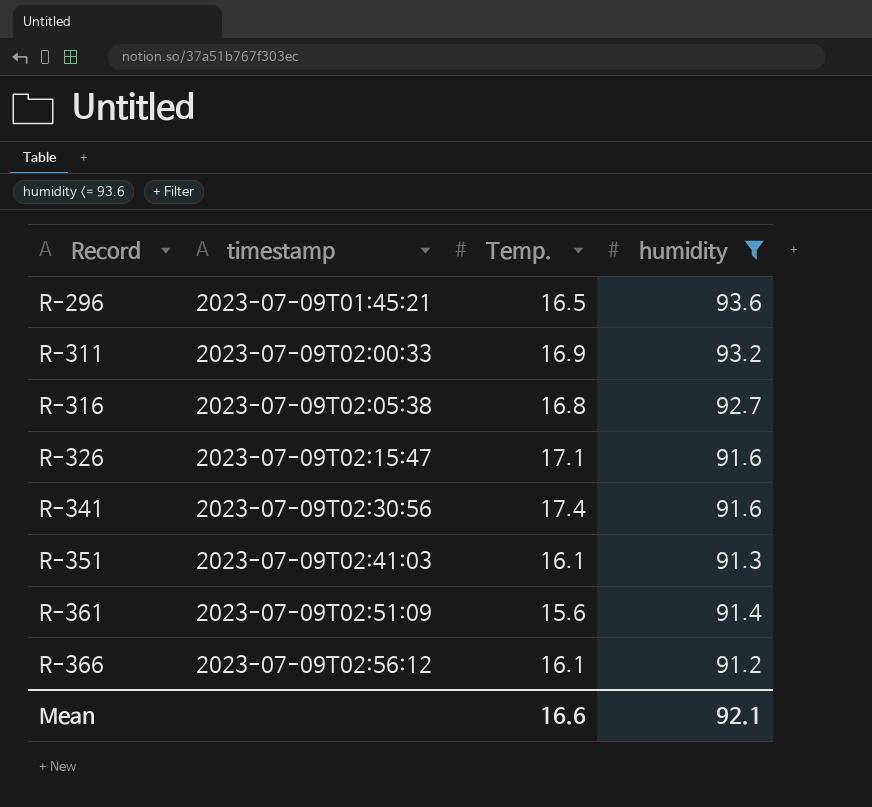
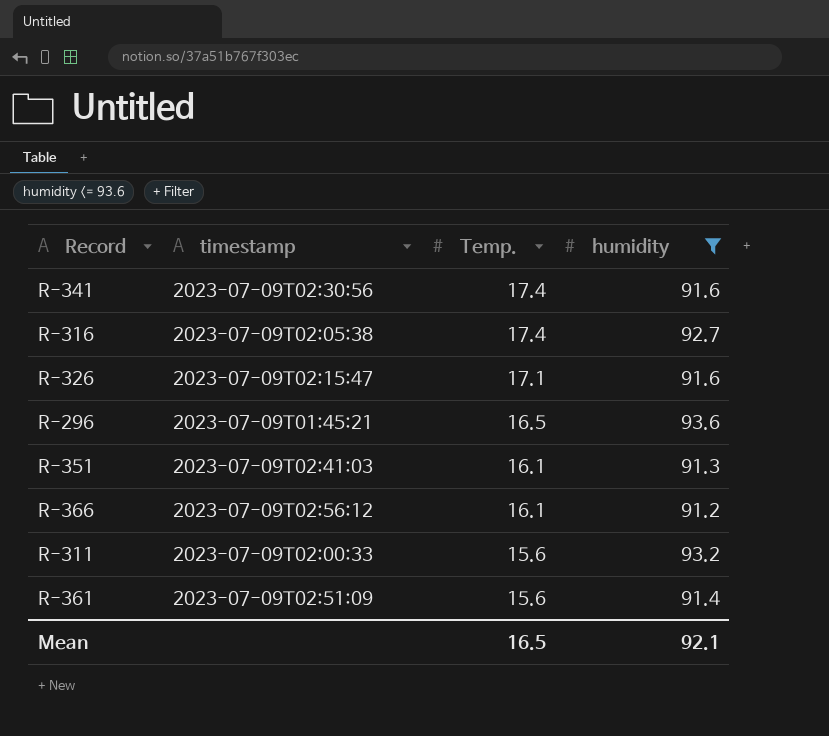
row order: Record ascending -> Temp. descending
R-316 | Temp.: 16.8 -> 17.4
R-311 | Temp.: 16.9 -> 15.6
Mean | Temp.: 16.6 -> 16.5

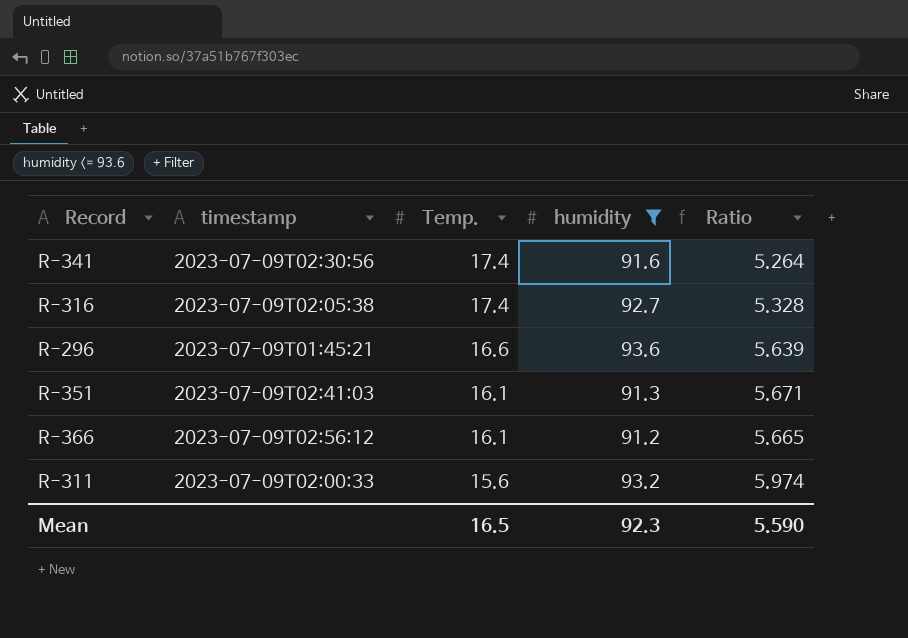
column Ratio | formula: none -> [humidity] / [Temp.]
row R-326: 2023-07-09T02:15:47 | 17.1 | 91.6 -> none
row R-361: 2023-07-09T02:51:09 | 15.6 | 91.4 -> none
R-296 | Temp.: 16.5 -> 16.6
Mean | humidity: 92.1 -> 92.3

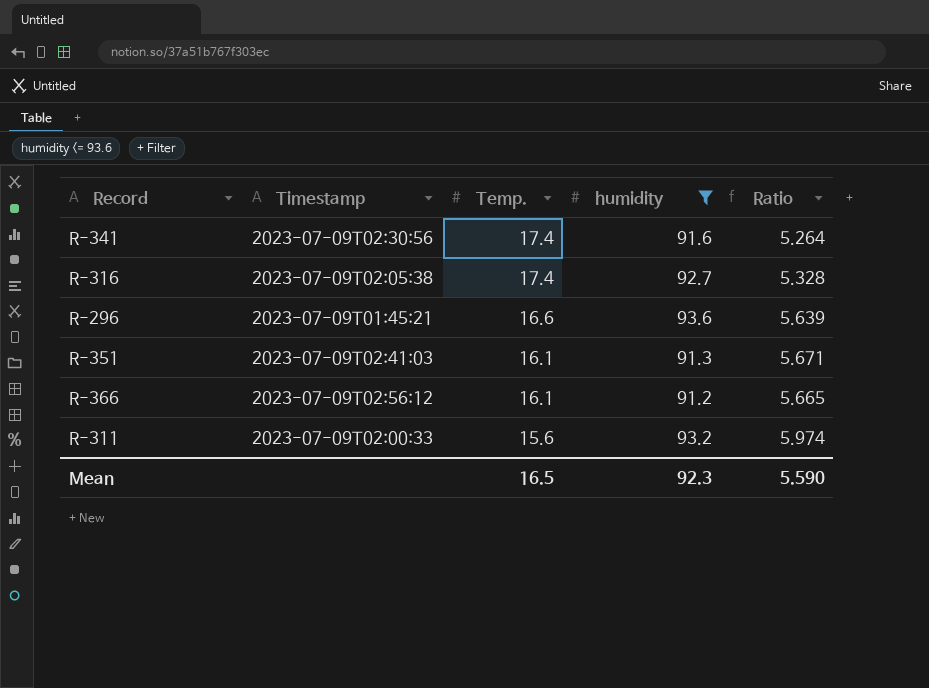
column name: timestamp -> Timestamp

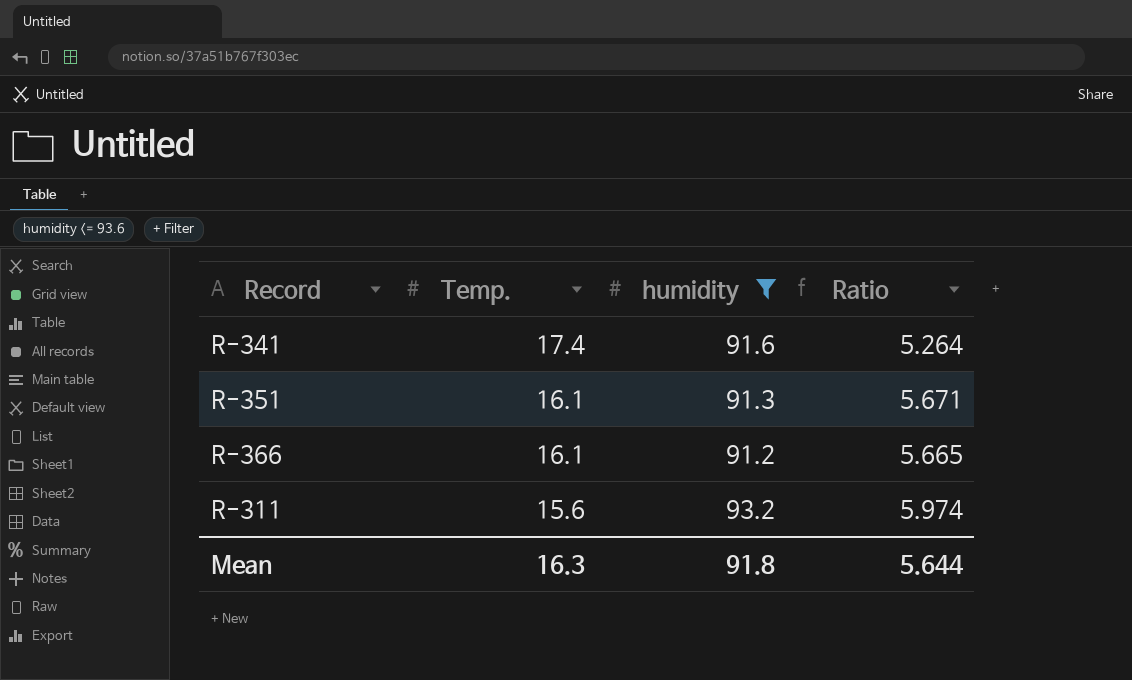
column Timestamp | position: 2 -> none
row R-316: 2023-07-09T02:05:38 | 17.4 | 92.7 | 5.328 -> none
row R-296: 2023-07-09T01:45:21 | 16.6 | 93.6 | 5.639 -> none
Mean | Temp.: 16.5 -> 16.3
Mean | humidity: 92.3 -> 91.8
Mean | Ratio: 5.590 -> 5.644

